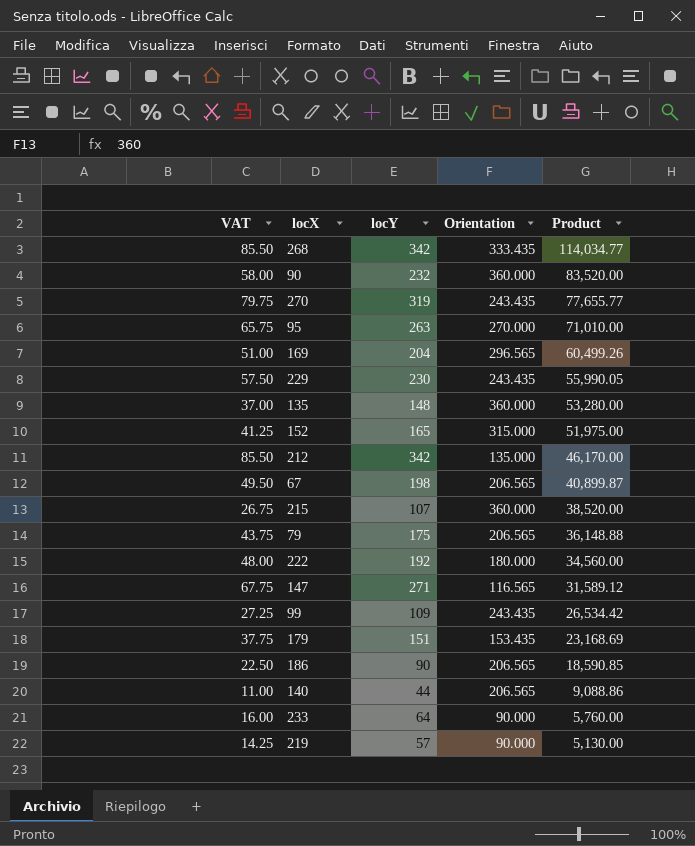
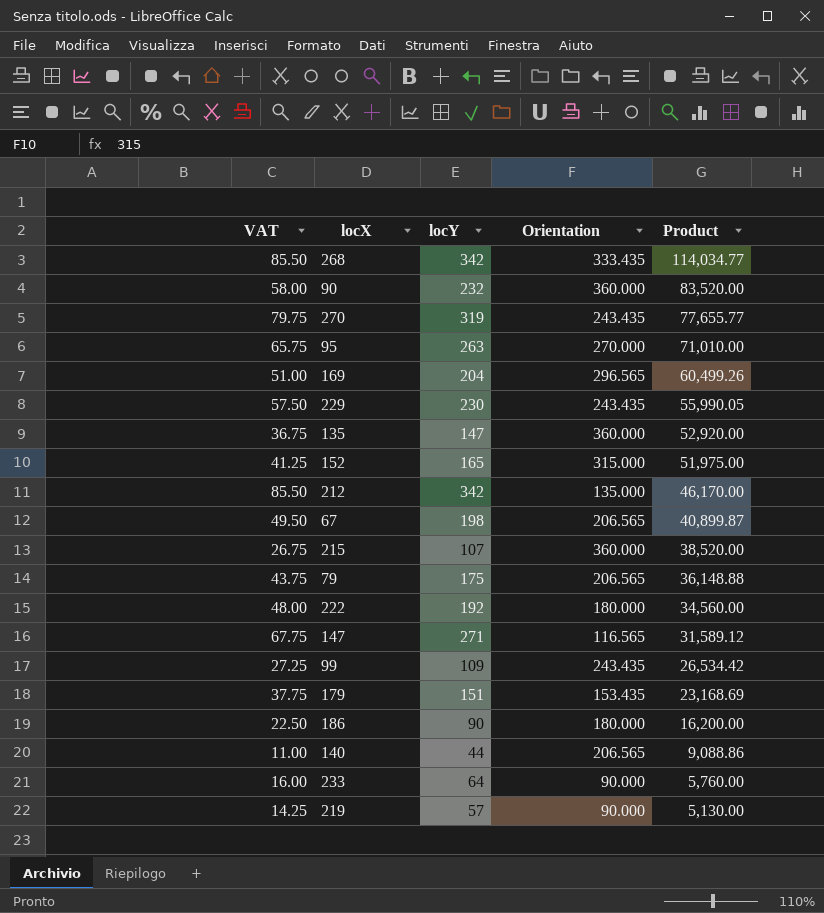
135 | VAT: 37.00 -> 36.75
135 | locY: 148 -> 147
135 | Product: 53,280.00 -> 52,920.00
186 | Orientation: 206.565 -> 180.000
186 | Product: 18,590.85 -> 16,200.00

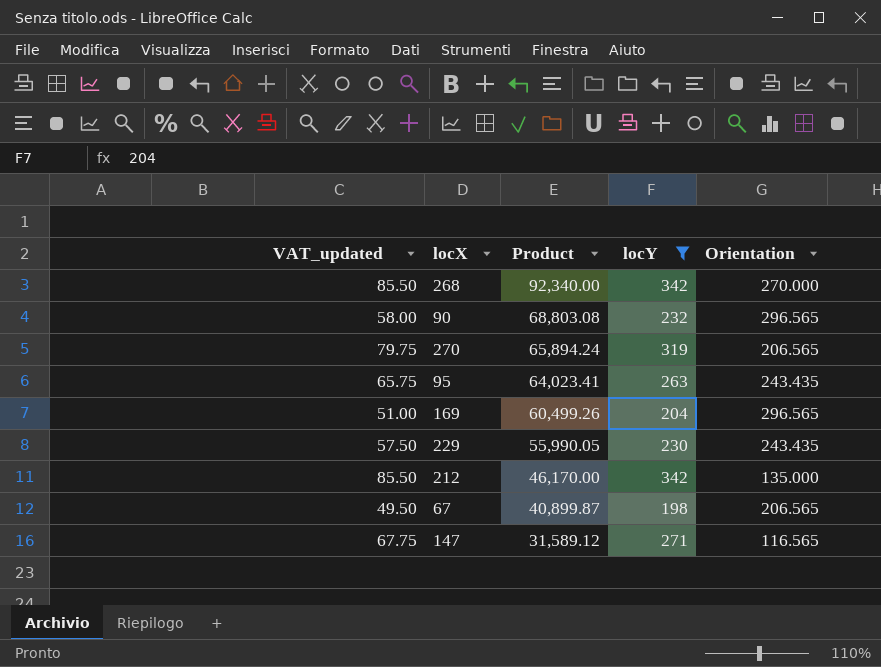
filter: none -> locY >= 198
column name: VAT -> VAT_updated
column Product | position: 5 -> 3
268 | Product: 114,034.77 -> 92,340.00
268 | Orientation: 333.435 -> 270.000
90 | Product: 83,520.00 -> 68,803.08
90 | Orientation: 360.000 -> 296.565
270 | Product: 77,655.77 -> 65,894.24
270 | Orientation: 243.435 -> 206.565
95 | Product: 71,010.00 -> 64,023.41
95 | Orientation: 270.000 -> 243.435

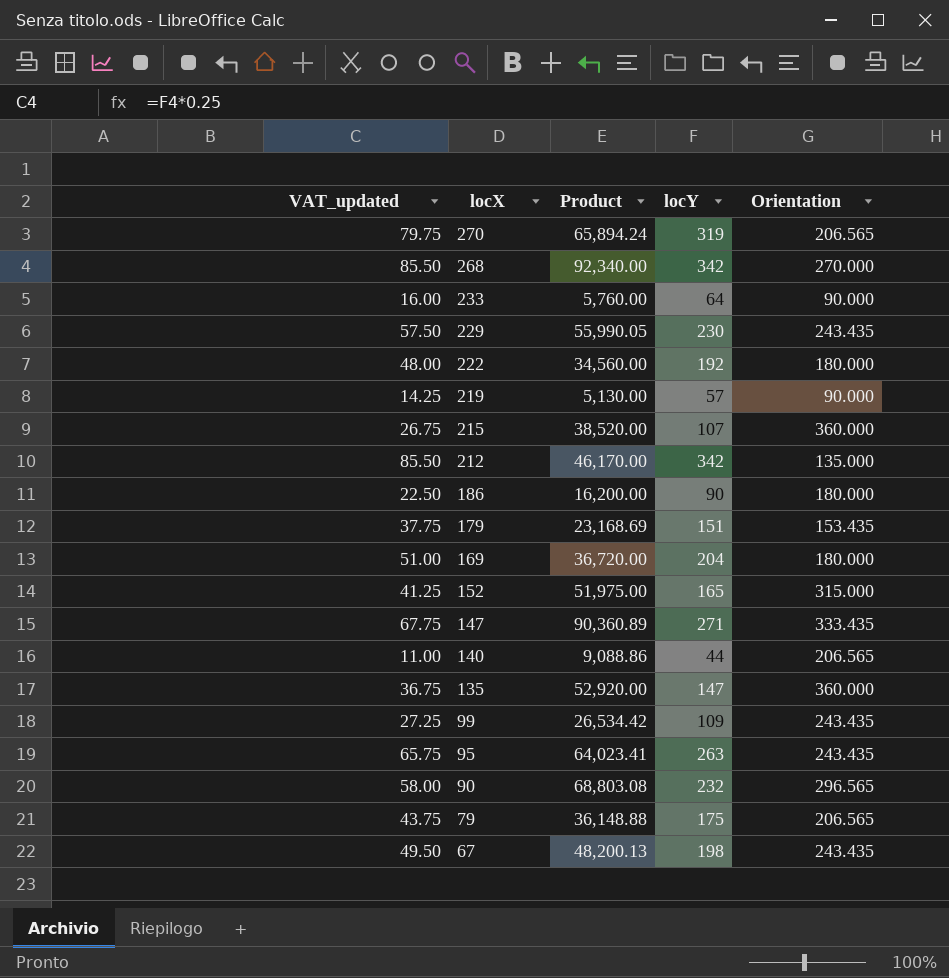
filter: locY >= 198 -> none
row order: Product descending -> locX descending
169 | Product: 60,499.26 -> 36,720.00
169 | Orientation: 296.565 -> 180.000
147 | Product: 31,589.12 -> 90,360.89
147 | Orientation: 116.565 -> 333.435
67 | Product: 40,899.87 -> 48,200.13
67 | Orientation: 206.565 -> 243.435

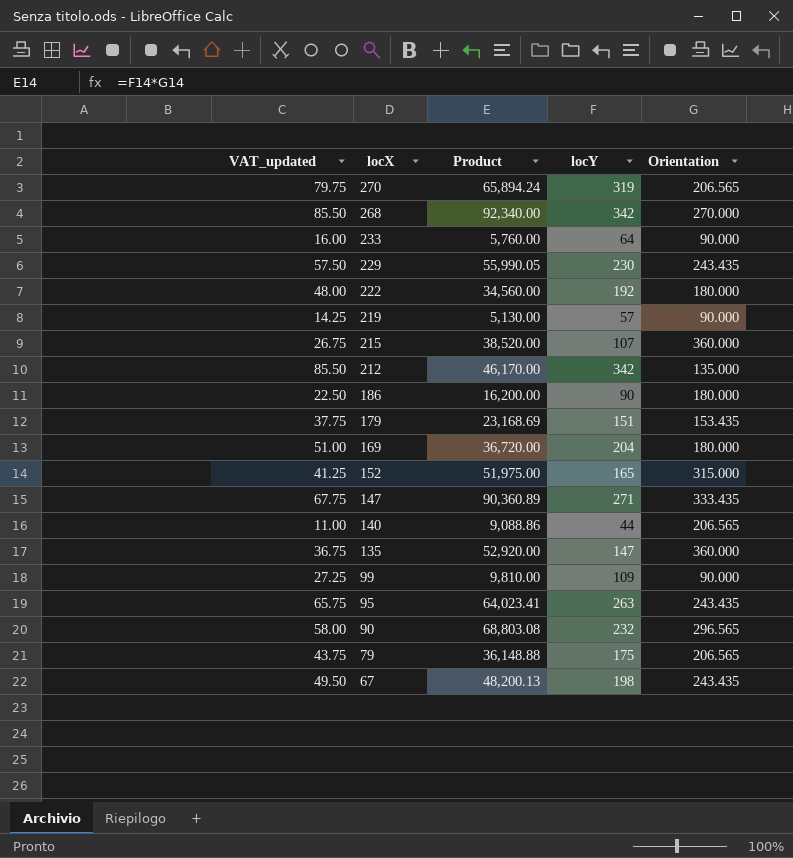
99 | Product: 26,534.42 -> 9,810.00
99 | Orientation: 243.435 -> 90.000

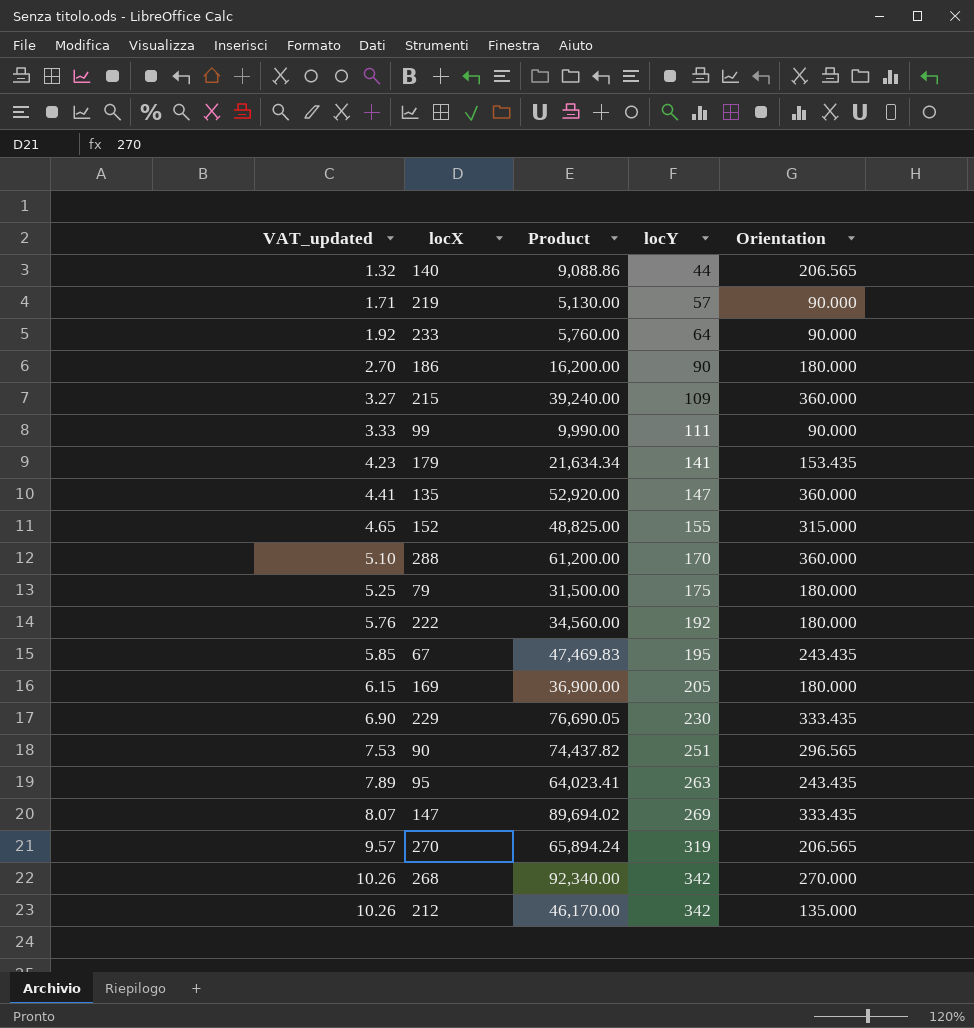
row order: locX descending -> VAT_updated ascending
column VAT_updated | formula: [locY] * 0.25 -> [locY] * 0.03
215 | Product: 38,520.00 -> 39,240.00
215 | locY: 107 -> 109
99 | Product: 9,810.00 -> 9,990.00
99 | locY: 109 -> 111
179 | Product: 23,168.69 -> 21,634.34
179 | locY: 151 -> 141
152 | Product: 51,975.00 -> 48,825.00
152 | locY: 165 -> 155
row 288: none -> 5.10 | 61,200.00 | 170 | 360.000
79 | Product: 36,148.88 -> 31,500.00
79 | Orientation: 206.565 -> 180.000
67 | Product: 48,200.13 -> 47,469.83
67 | locY: 198 -> 195
169 | Product: 36,720.00 -> 36,900.00
169 | locY: 204 -> 205
229 | Product: 55,990.05 -> 76,690.05
229 | Orientation: 243.435 -> 333.435
90 | Product: 68,803.08 -> 74,437.82
90 | locY: 232 -> 251
147 | Product: 90,360.89 -> 89,694.02
147 | locY: 271 -> 269

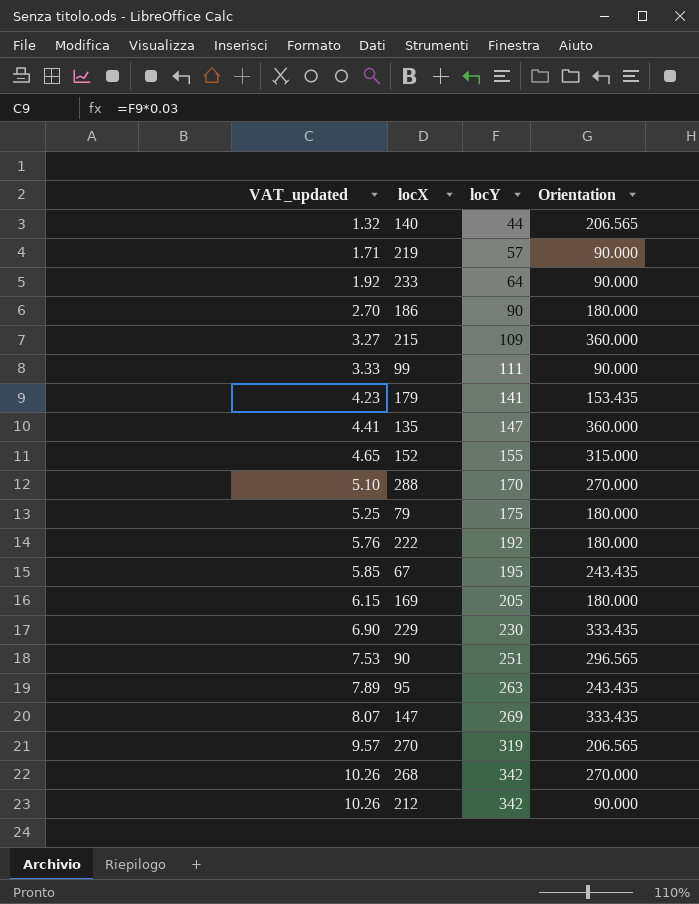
column Product | formula: [locY] * [Orientation] -> none
288 | Orientation: 360.000 -> 270.000
212 | Orientation: 135.000 -> 90.000

